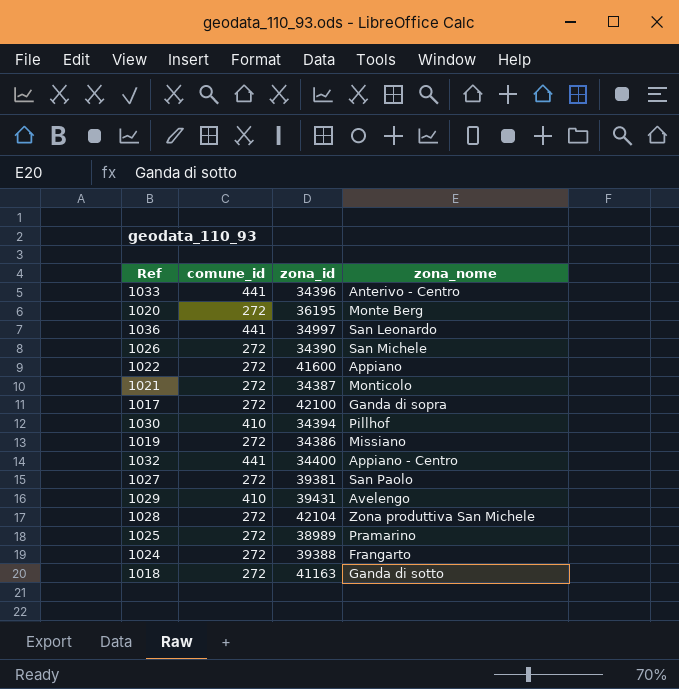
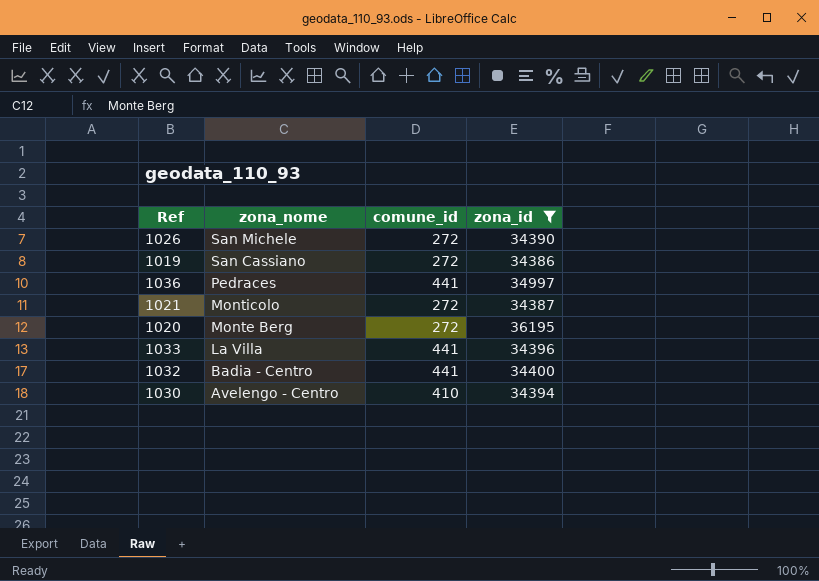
filter: none -> zona_id <= 36195
row order: none -> zona_nome descending
column zona_nome | position: 4 -> 2
1019 | zona_nome: Missiano -> San Cassiano
1036 | zona_nome: San Leonardo -> Pedraces
1033 | zona_nome: Anterivo - Centro -> La Villa
1032 | zona_nome: Appiano - Centro -> Badia - Centro
1030 | zona_nome: Pillhof -> Avelengo - Centro

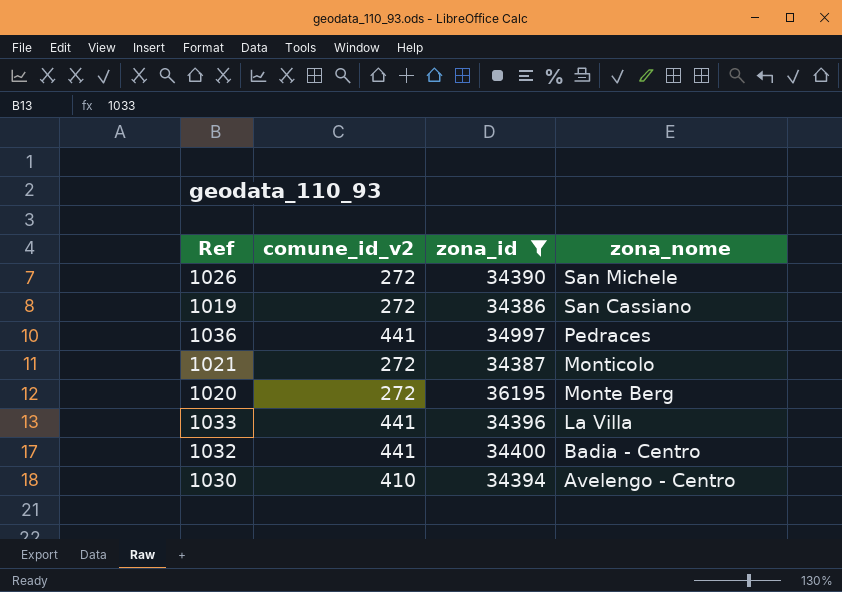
column name: comune_id -> comune_id_v2
column zona_nome | position: 2 -> 4

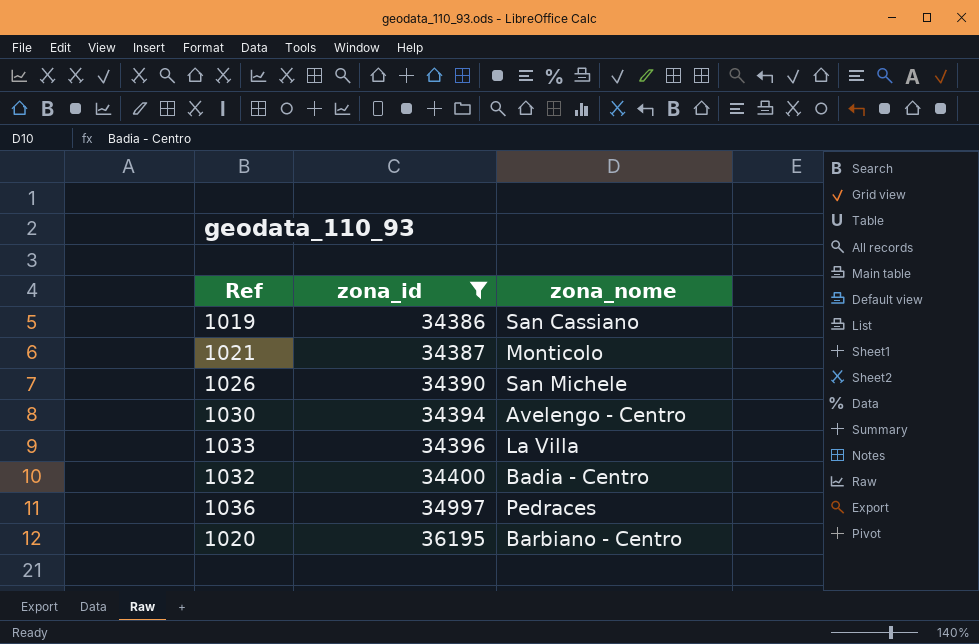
row order: zona_nome descending -> zona_id ascending
column comune_id_v2 | position: 2 -> none
1020 | zona_nome: Monte Berg -> Barbiano - Centro

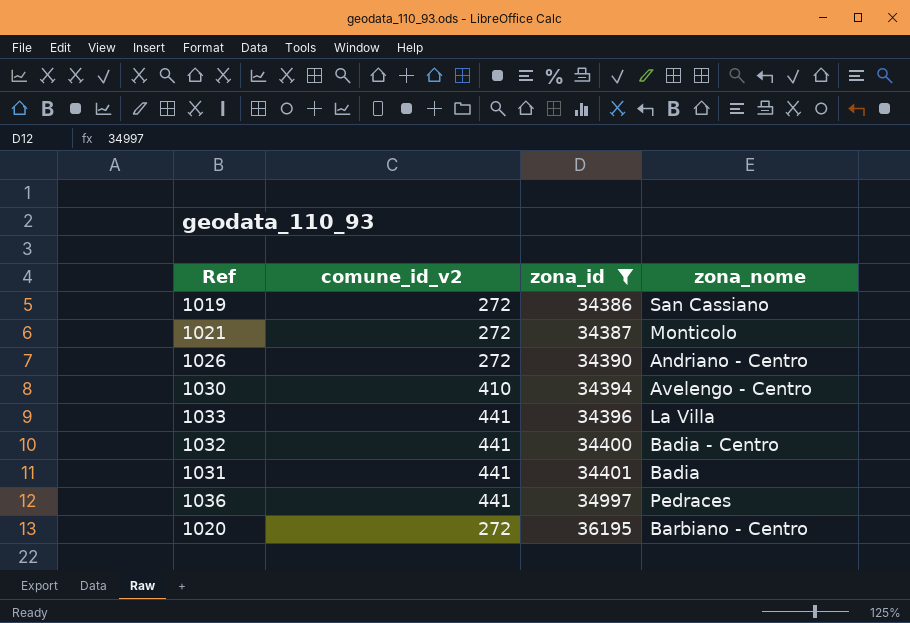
column comune_id_v2 | position: none -> 2
1026 | zona_nome: San Michele -> Andriano - Centro
row 1031: none -> 441 | 34401 | Badia

